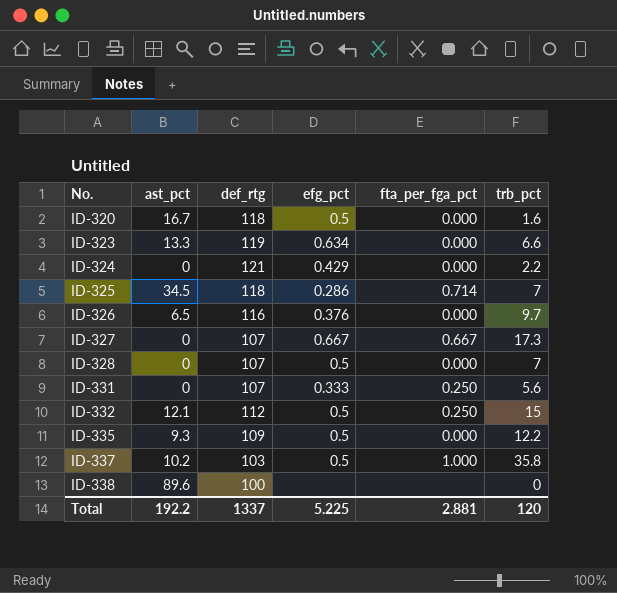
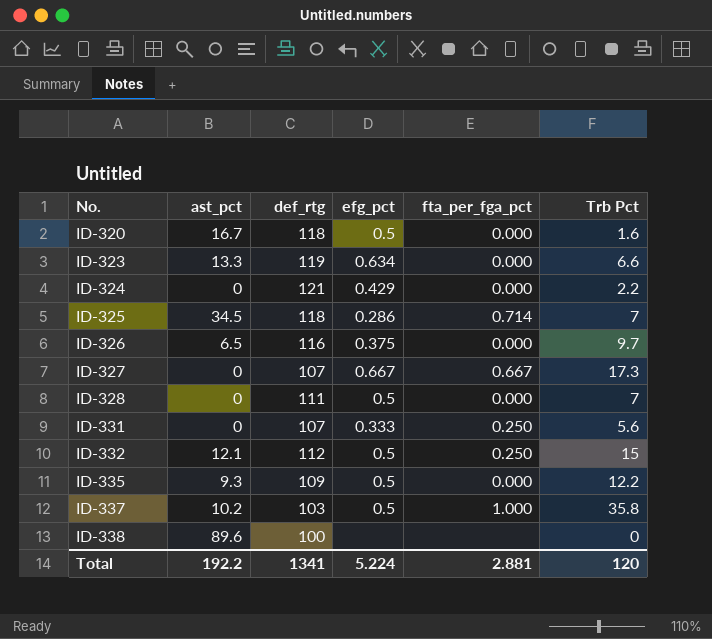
column name: trb_pct -> Trb Pct
ID-326 | efg_pct: 0.376 -> 0.375
ID-328 | def_rtg: 107 -> 111
Total | def_rtg: 1337 -> 1341
Total | efg_pct: 5.225 -> 5.224

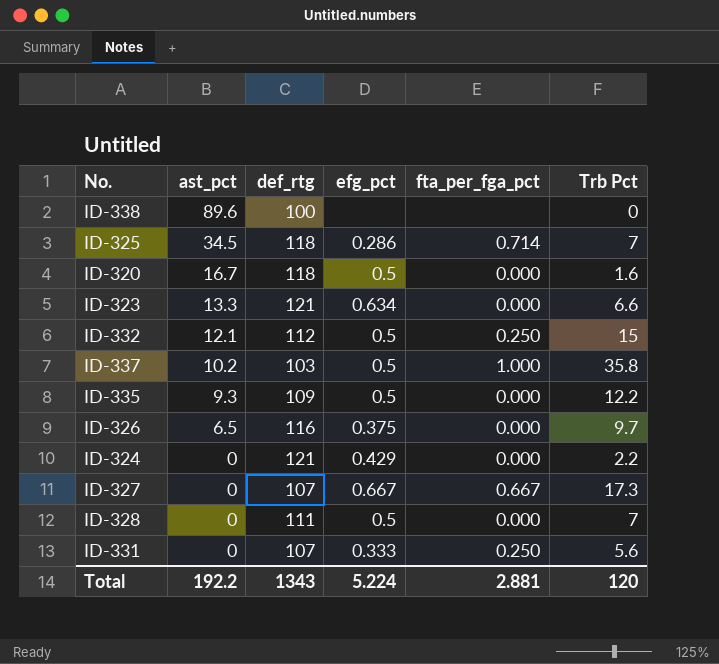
row order: No. ascending -> ast_pct descending
ID-323 | def_rtg: 119 -> 121
Total | def_rtg: 1341 -> 1343

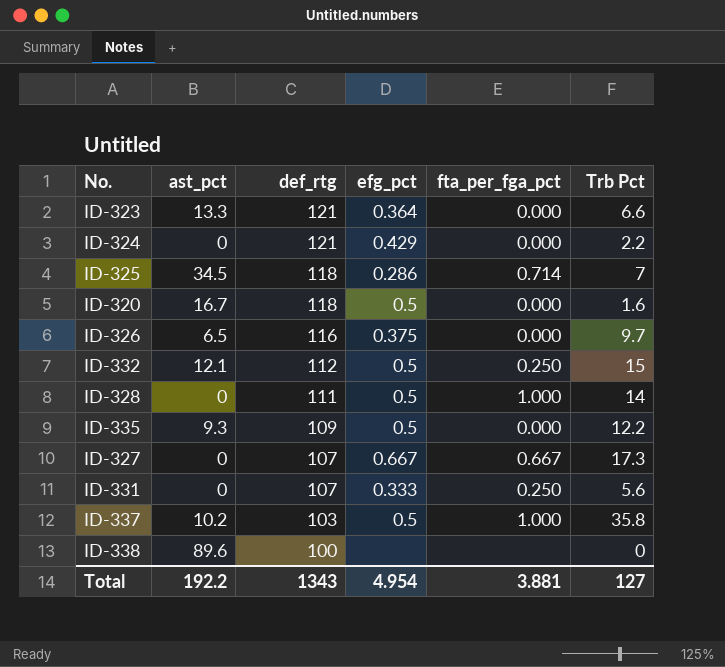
row order: ast_pct descending -> def_rtg descending
ID-323 | efg_pct: 0.634 -> 0.364
ID-328 | fta_per_fga_pct: 0.000 -> 1.000
ID-328 | Trb Pct: 7 -> 14
Total | efg_pct: 5.224 -> 4.954
Total | fta_per_fga_pct: 2.881 -> 3.881
Total | Trb Pct: 120 -> 127

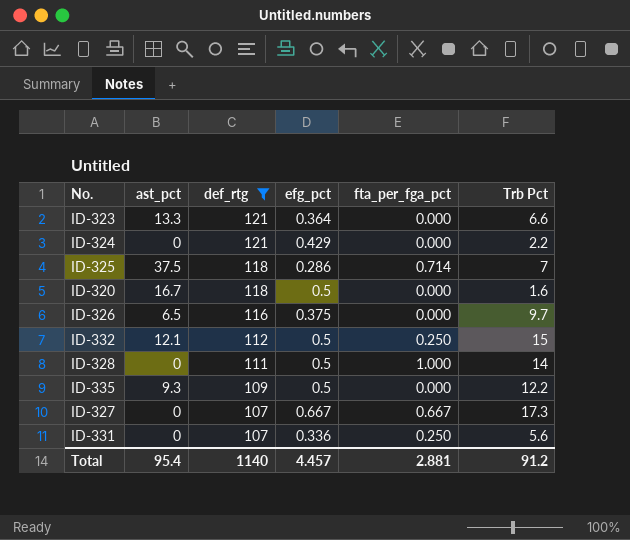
filter: none -> def_rtg >= 107
ID-325 | ast_pct: 34.5 -> 37.5
ID-331 | efg_pct: 0.333 -> 0.336
Total | ast_pct: 192.2 -> 95.4
Total | def_rtg: 1343 -> 1140
Total | efg_pct: 4.954 -> 4.457
Total | fta_per_fga_pct: 3.881 -> 2.881
Total | Trb Pct: 127 -> 91.2

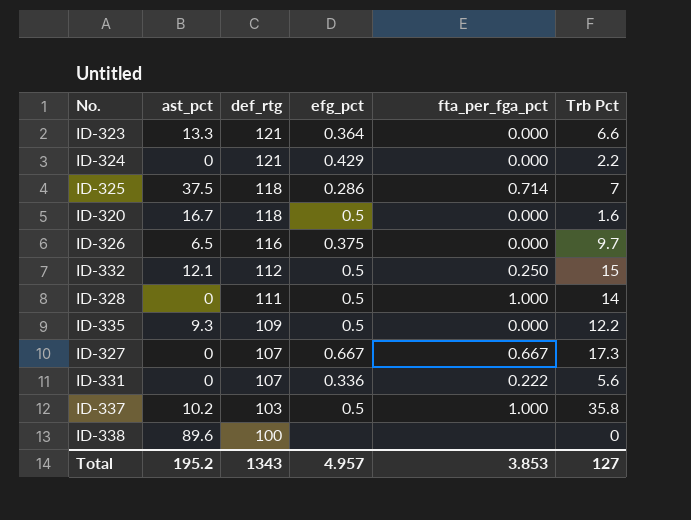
filter: def_rtg >= 107 -> none
ID-331 | fta_per_fga_pct: 0.250 -> 0.222
Total | ast_pct: 95.4 -> 195.2
Total | def_rtg: 1140 -> 1343
Total | efg_pct: 4.457 -> 4.957
Total | fta_per_fga_pct: 2.881 -> 3.853
Total | Trb Pct: 91.2 -> 127

